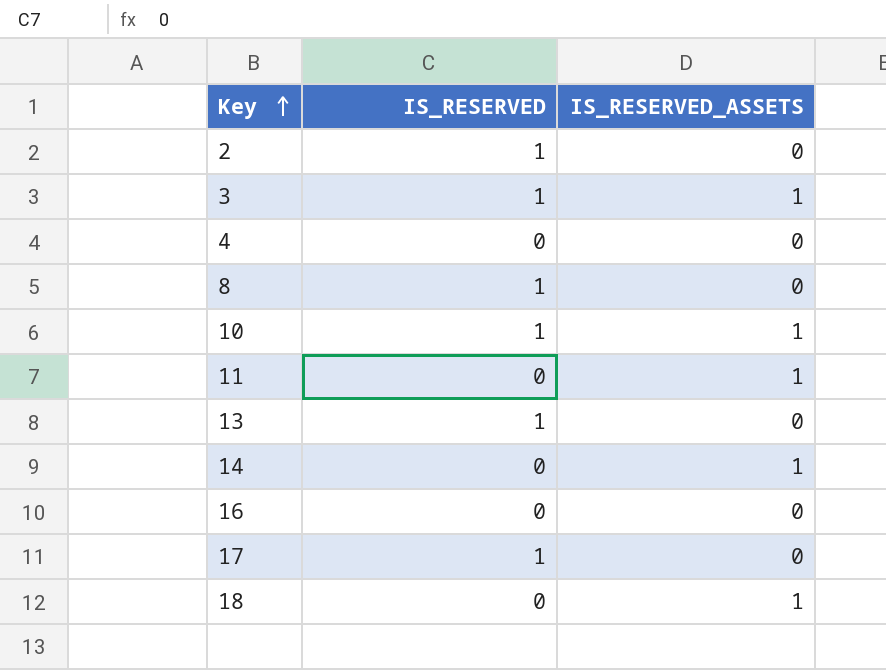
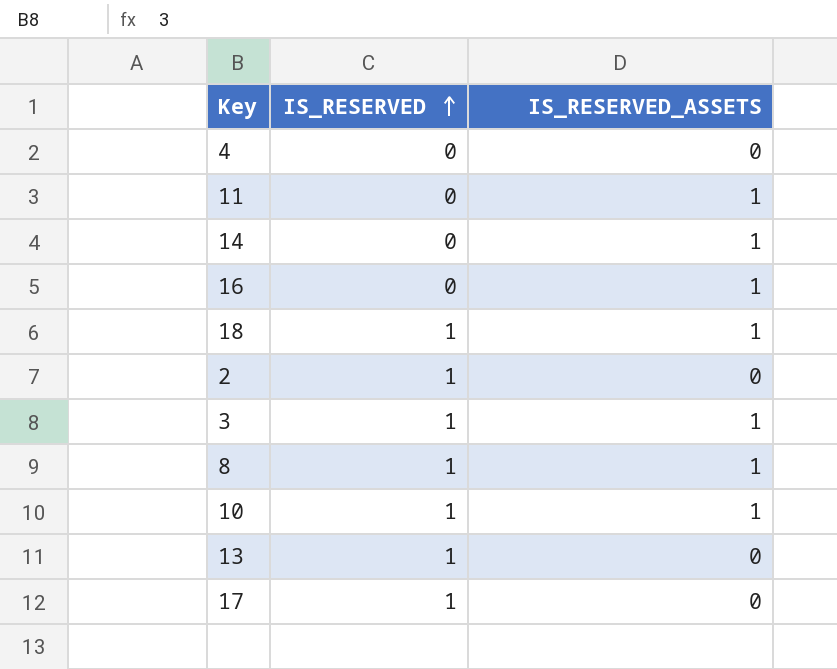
row order: Key ascending -> IS_RESERVED ascending
16 | IS_RESERVED_ASSETS: 0 -> 1
18 | IS_RESERVED: 0 -> 1
8 | IS_RESERVED_ASSETS: 0 -> 1

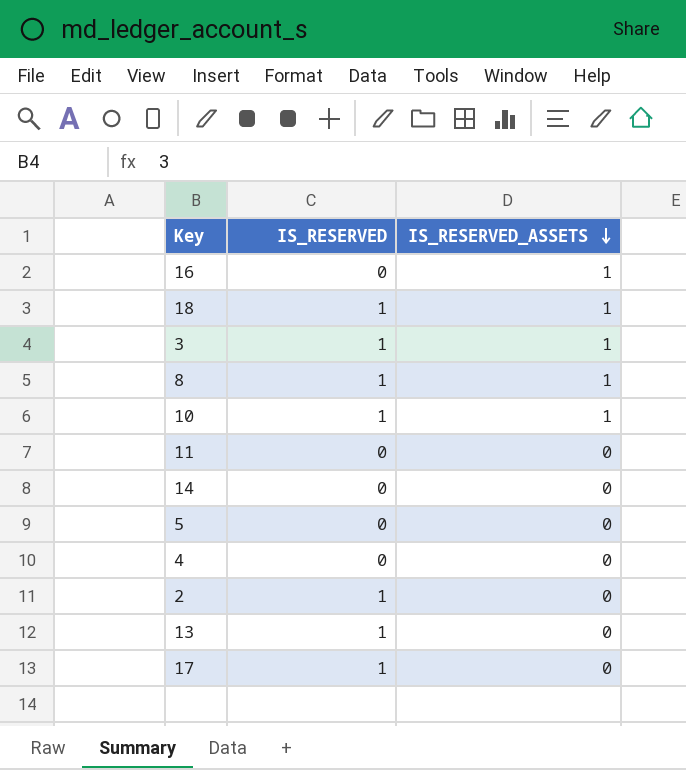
row order: IS_RESERVED ascending -> IS_RESERVED_ASSETS descending
11 | IS_RESERVED_ASSETS: 1 -> 0
14 | IS_RESERVED_ASSETS: 1 -> 0
row 5: none -> 0 | 0

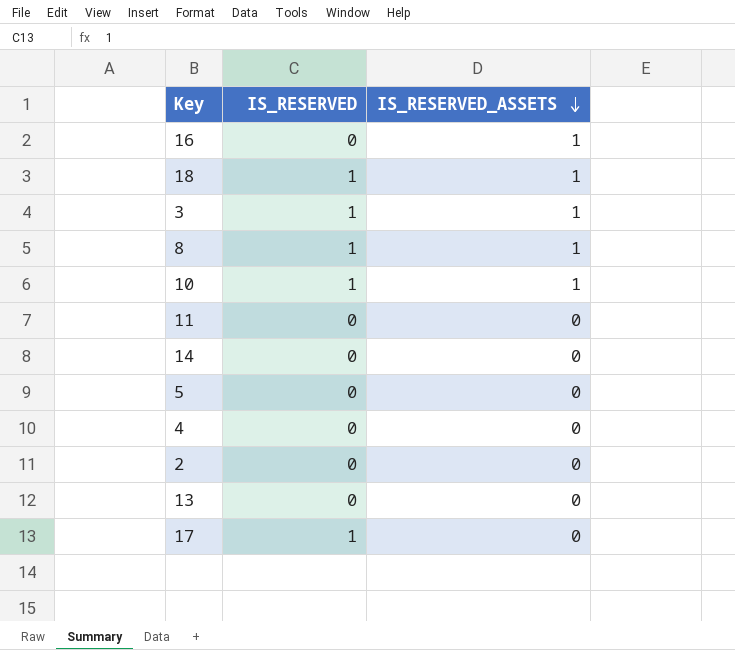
2 | IS_RESERVED: 1 -> 0
13 | IS_RESERVED: 1 -> 0

